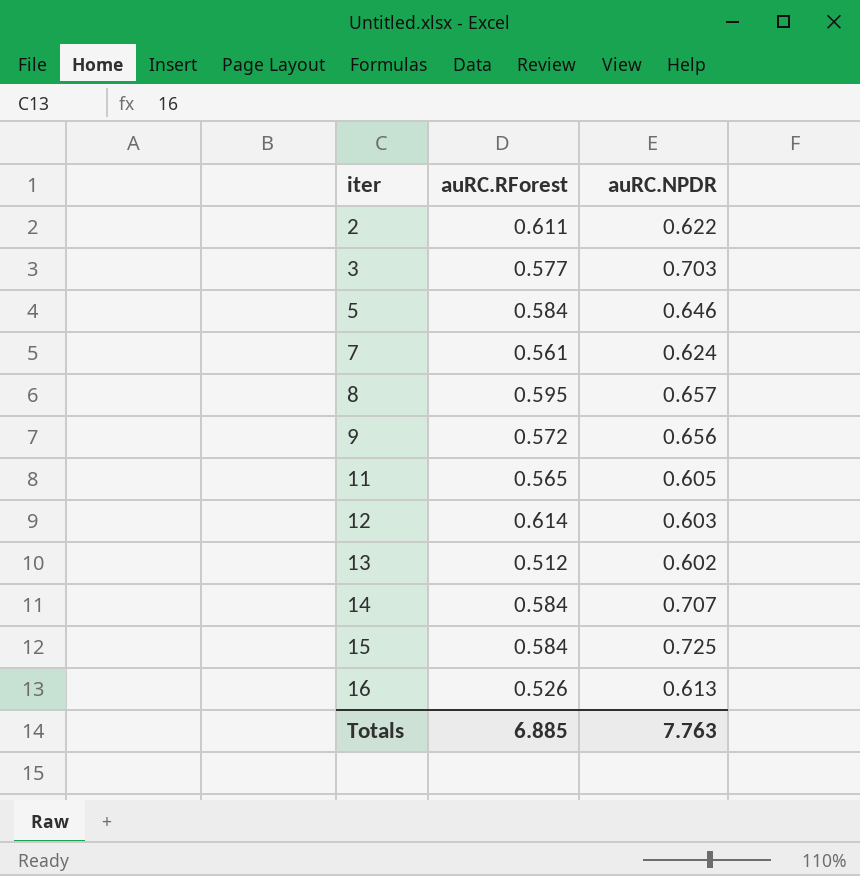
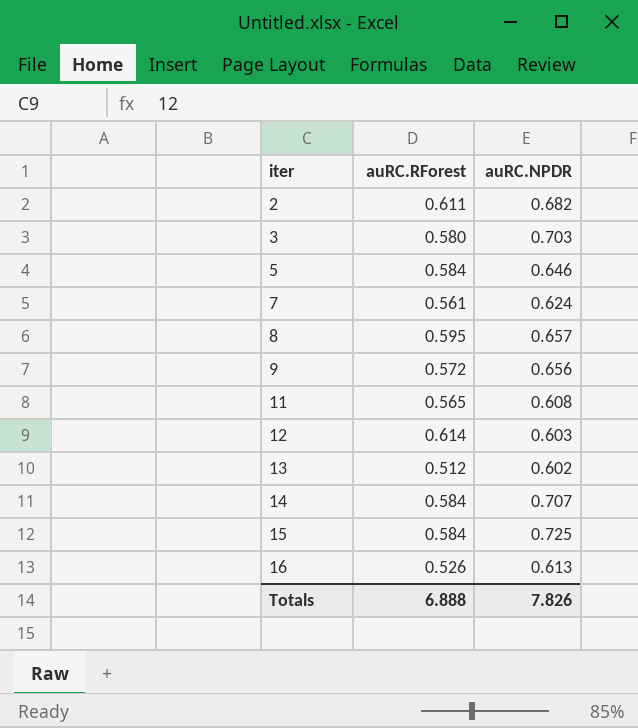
2 | auRC.NPDR: 0.622 -> 0.682
3 | auRC.RForest: 0.577 -> 0.580
11 | auRC.NPDR: 0.605 -> 0.608
Totals | auRC.RForest: 6.885 -> 6.888
Totals | auRC.NPDR: 7.763 -> 7.826

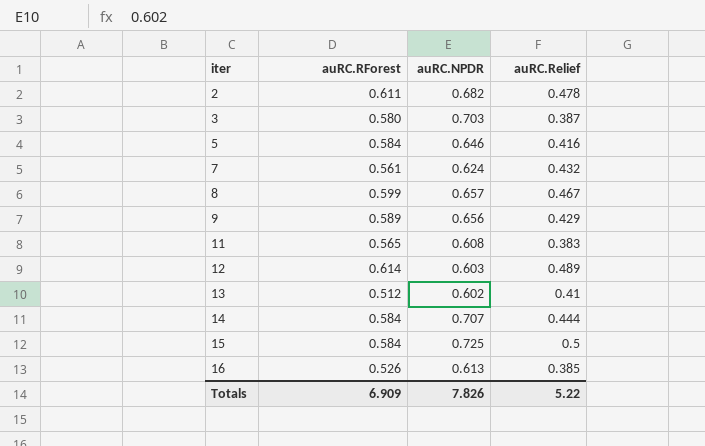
column auRC.Relief | position: none -> 4
8 | auRC.RForest: 0.595 -> 0.599
9 | auRC.RForest: 0.572 -> 0.589
Totals | auRC.RForest: 6.888 -> 6.909

